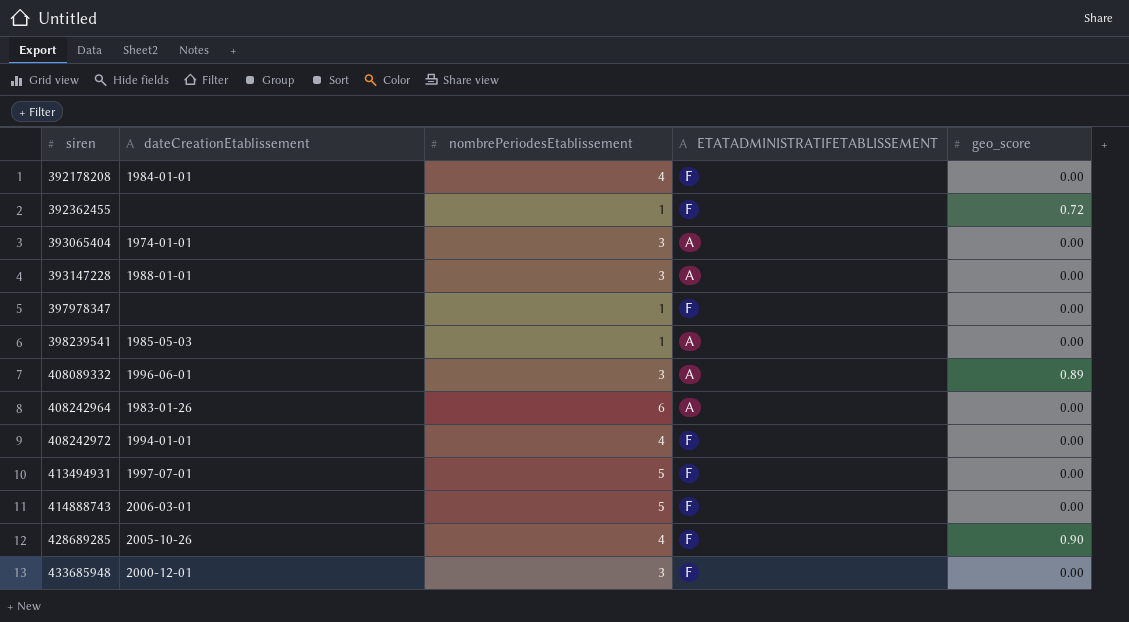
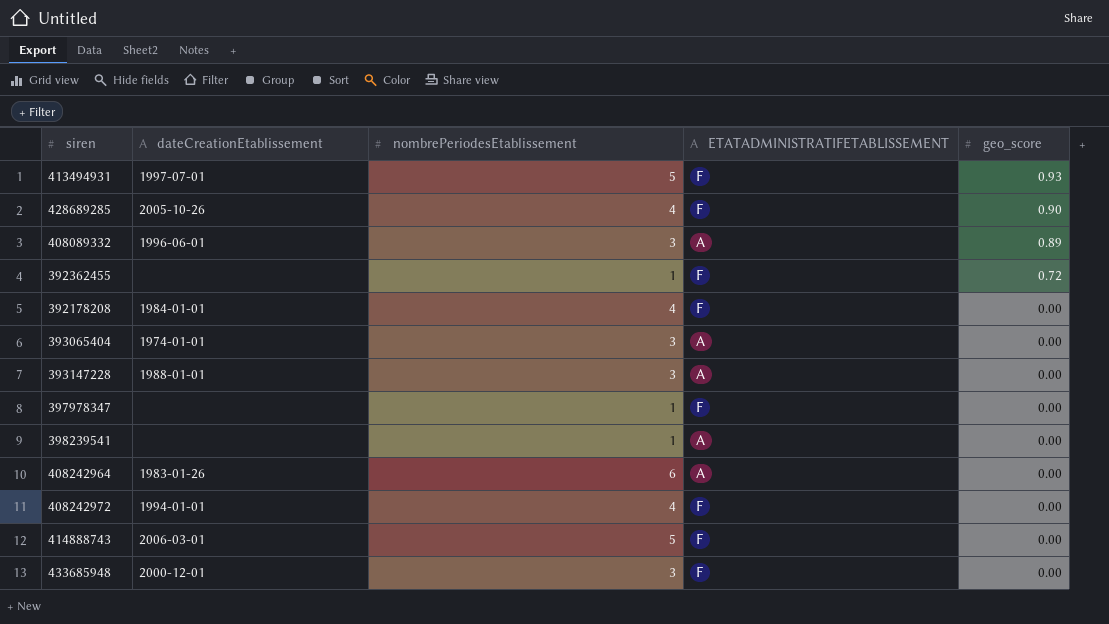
row order: siren ascending -> geo_score descending
413494931 | geo_score: 0.00 -> 0.93
398239541 | dateCreationEtablissement: 1985-05-03 -> none

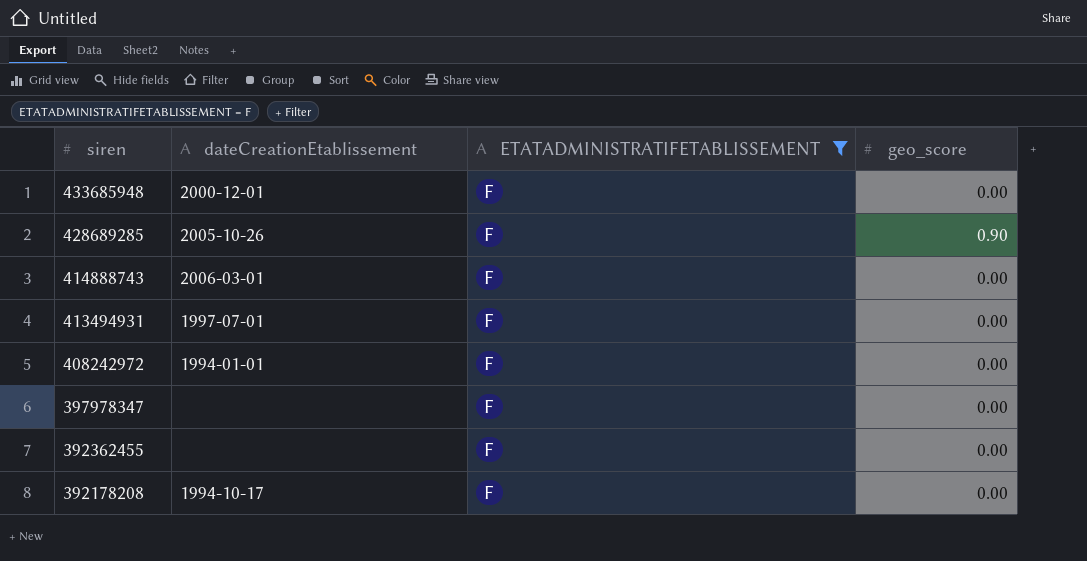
filter: none -> ETATADMINISTRATIFETABLISSEMENT = F
row order: geo_score descending -> siren descending
column nombrePeriodesEtablissement | position: 3 -> none
413494931 | geo_score: 0.93 -> 0.00
392362455 | geo_score: 0.72 -> 0.00
392178208 | dateCreationEtablissement: 1984-01-01 -> 1994-10-17

